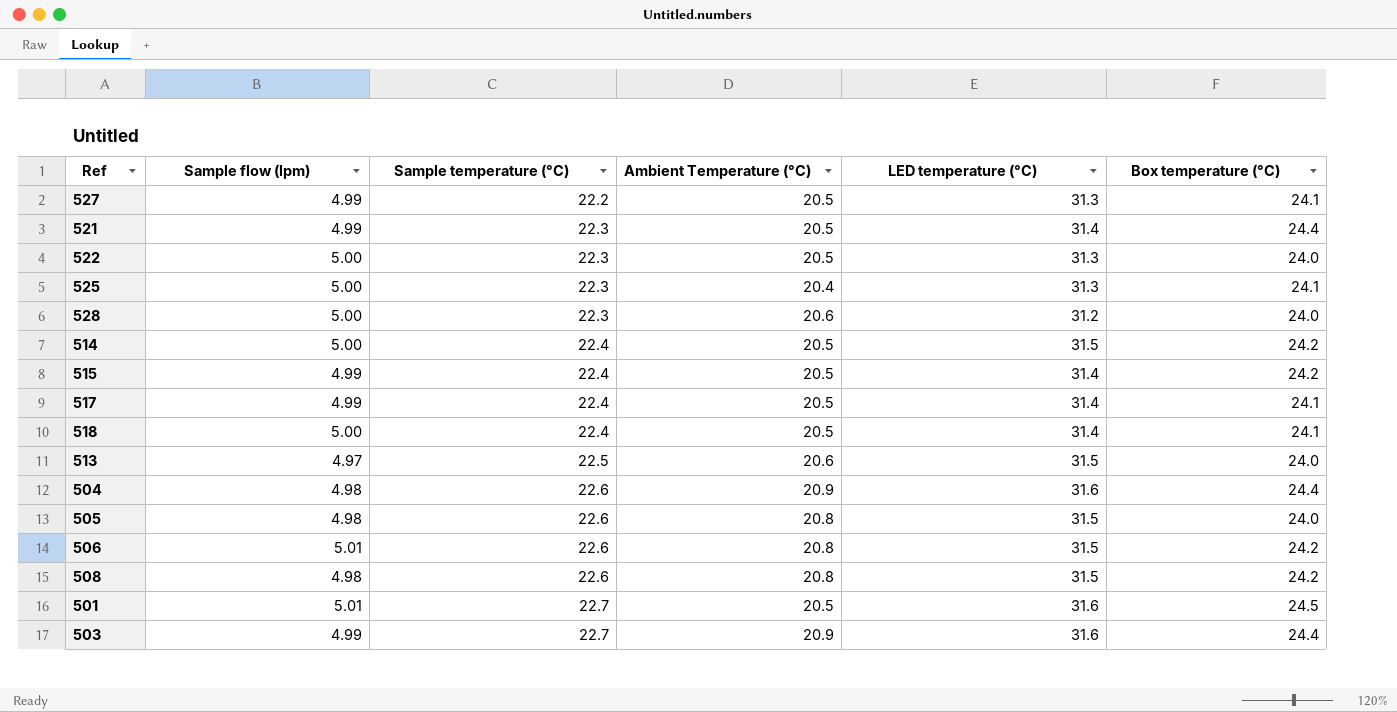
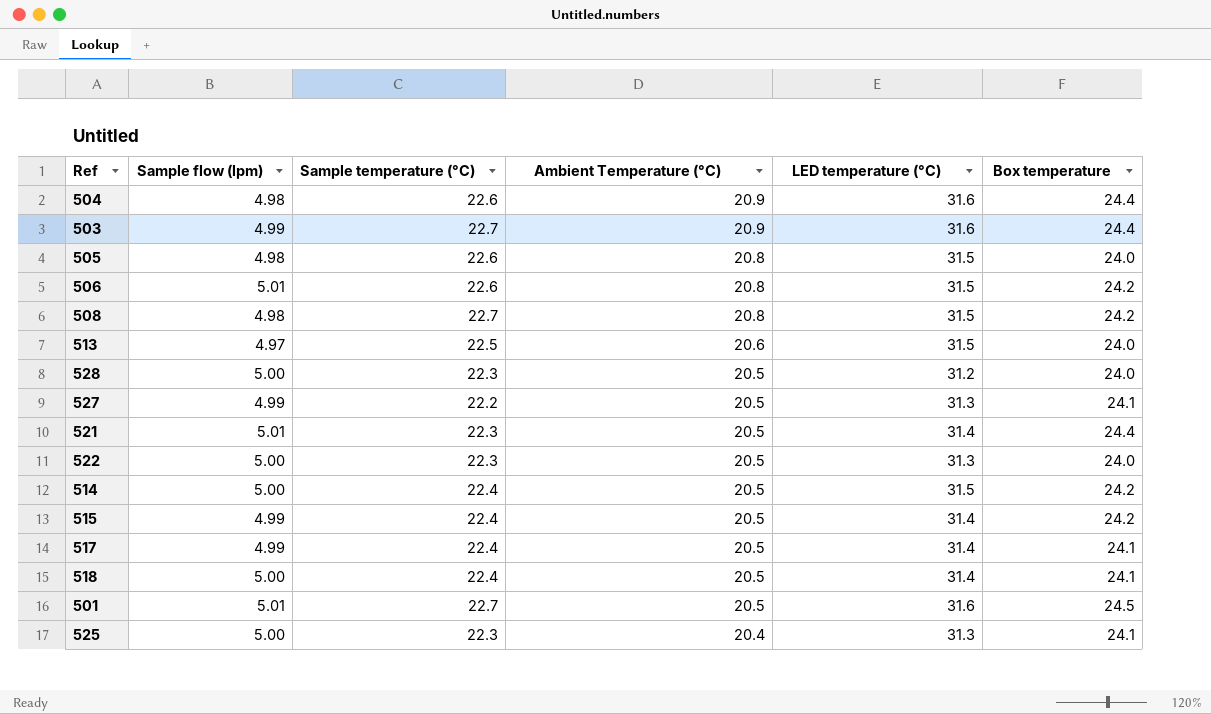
row order: Sample temperature (°C) ascending -> Ambient Temperature (°C) descending
column name: Box temperature (°C) -> Box temperature
508 | Sample temperature (°C): 22.6 -> 22.7
528 | Ambient Temperature (°C): 20.6 -> 20.5
521 | Sample flow (lpm): 4.99 -> 5.01

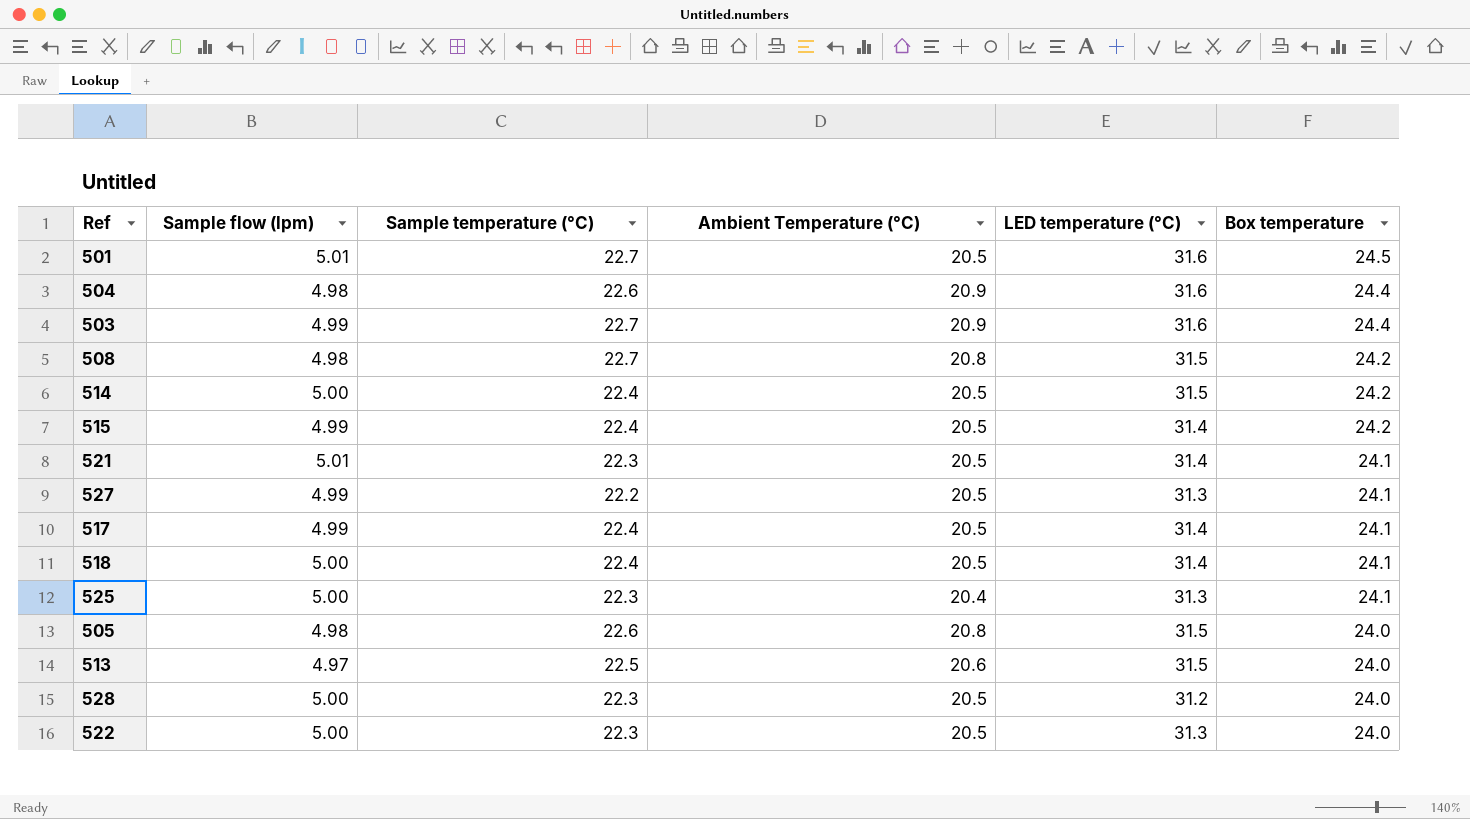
row order: Ambient Temperature (°C) descending -> Box temperature descending
row 506: 5.01 | 22.6 | 20.8 | 31.5 | 24.2 -> none
521 | Box temperature: 24.4 -> 24.1

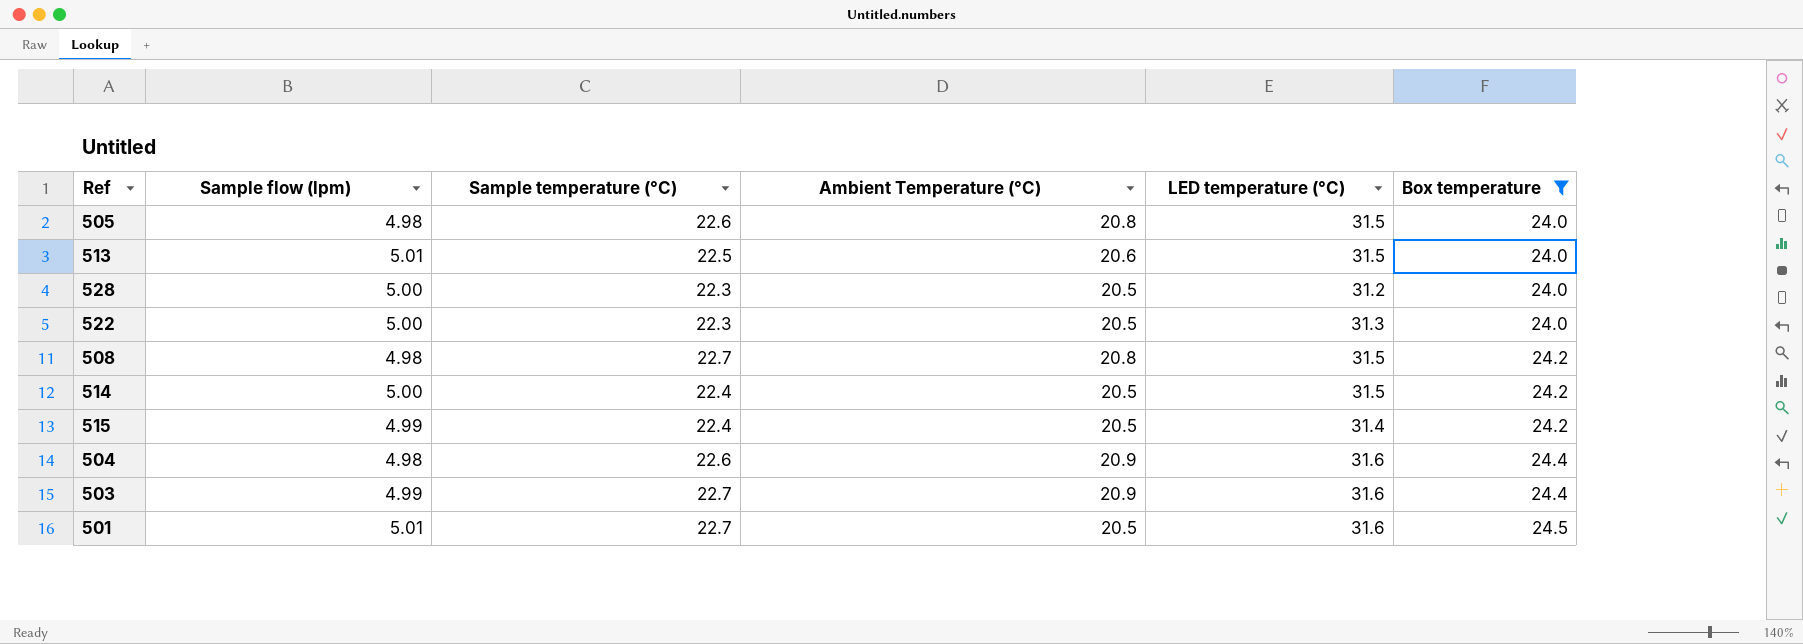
filter: none -> Box temperature != 24.1
row order: Box temperature descending -> Box temperature ascending
513 | Sample flow (lpm): 4.97 -> 5.01

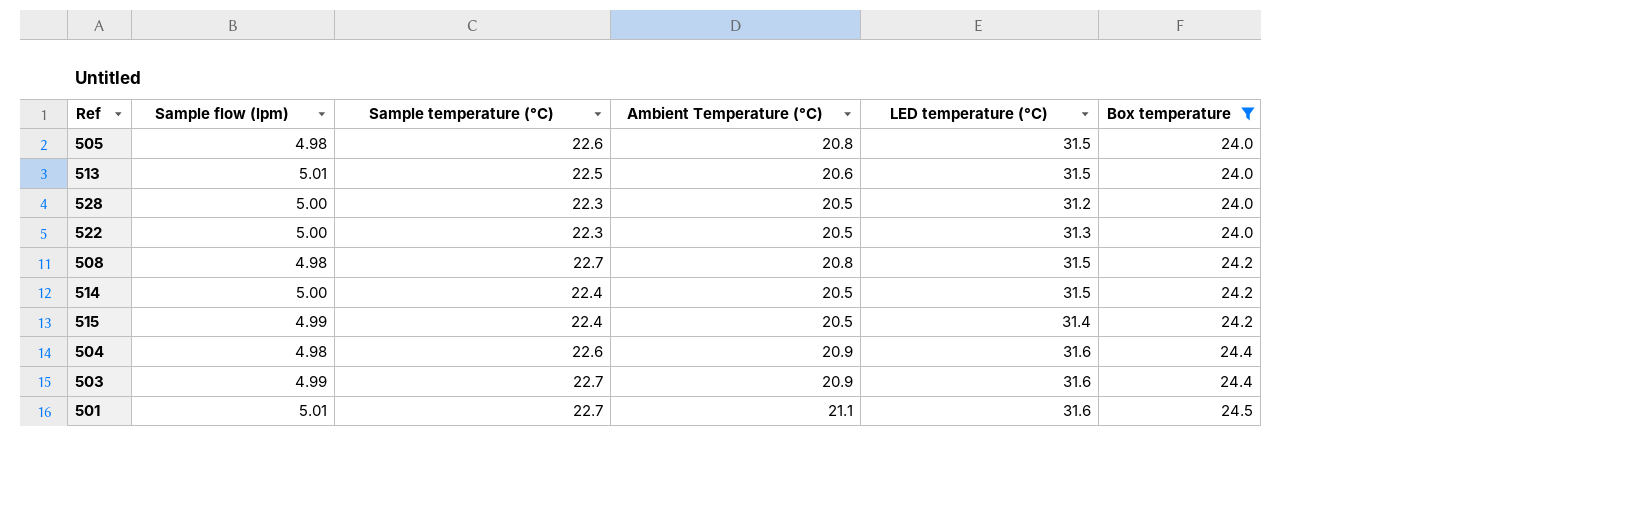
501 | Ambient Temperature (°C): 20.5 -> 21.1

